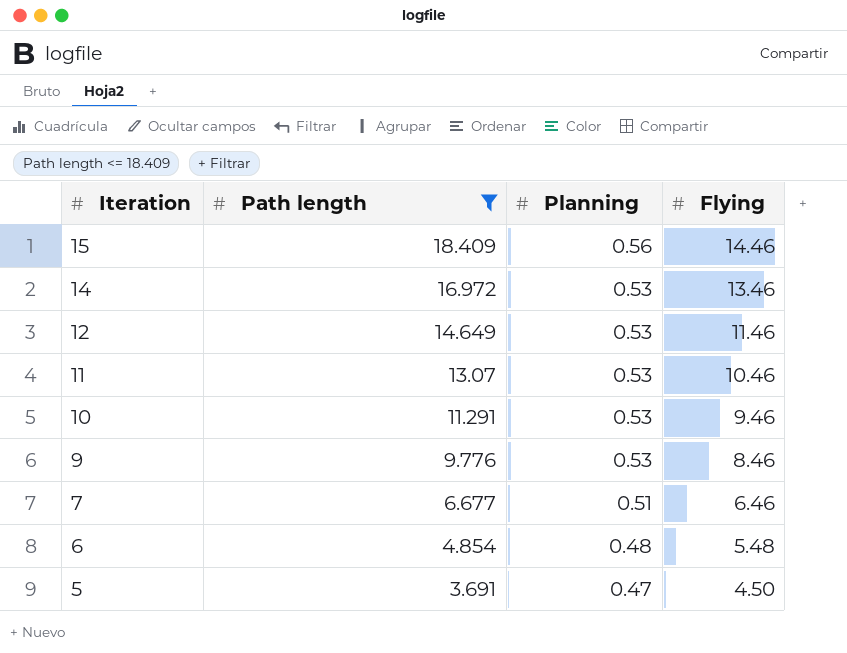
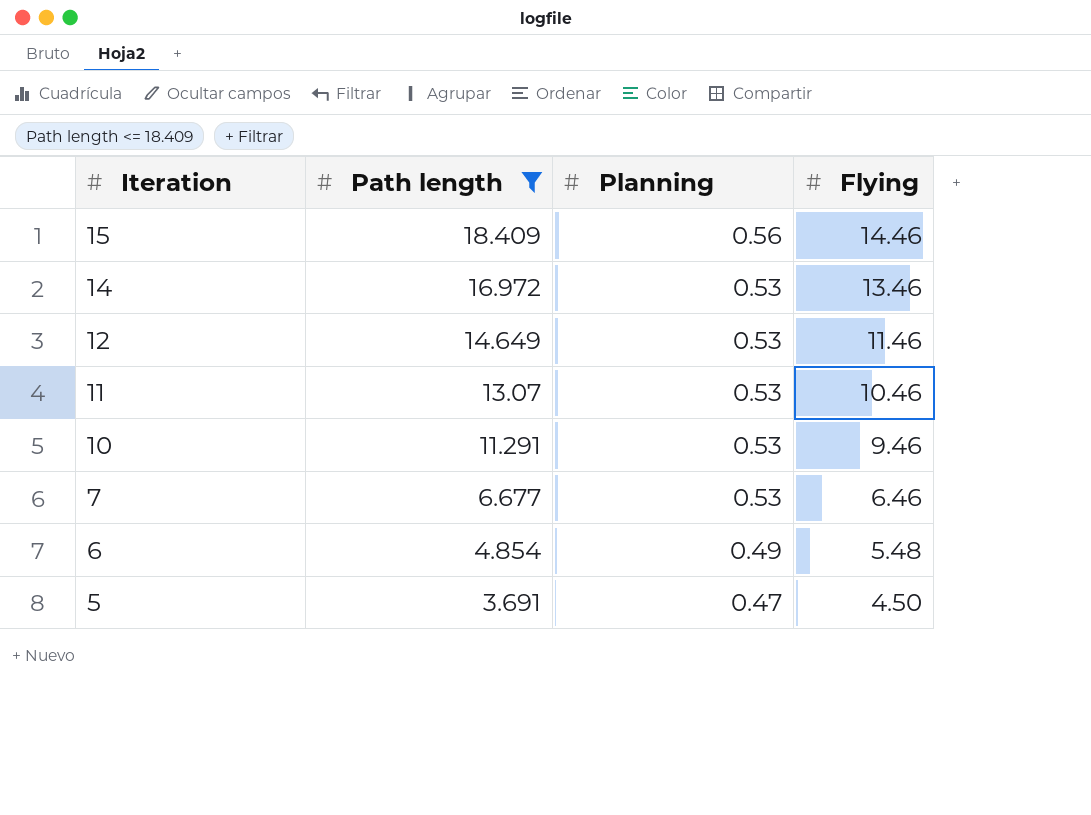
row 9: 9.776 | 0.53 | 8.46 -> none
7 | Planning: 0.51 -> 0.53
6 | Planning: 0.48 -> 0.49

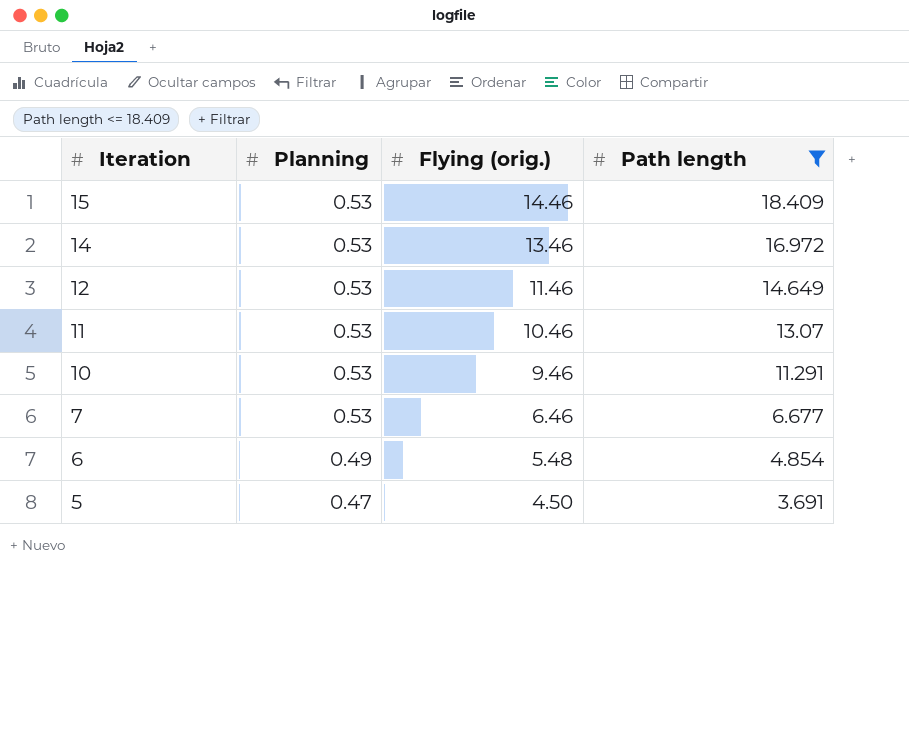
column name: Flying -> Flying (orig.)
column Path length | position: 2 -> 4
15 | Planning: 0.56 -> 0.53

